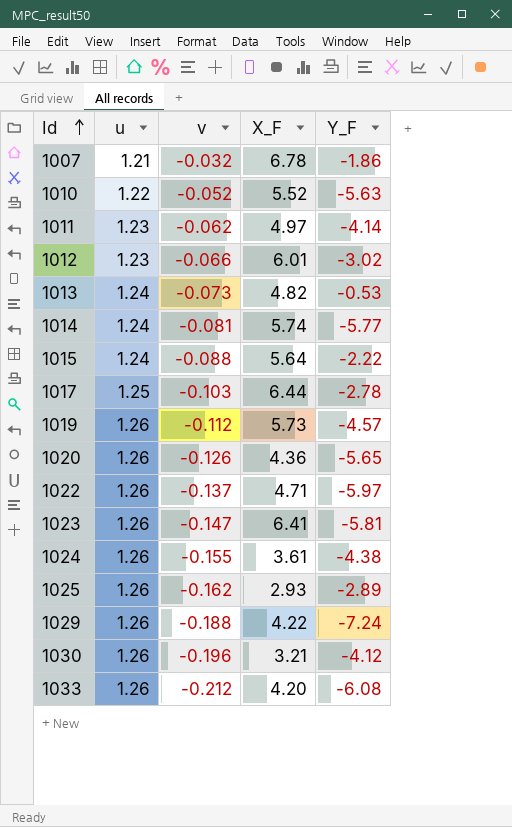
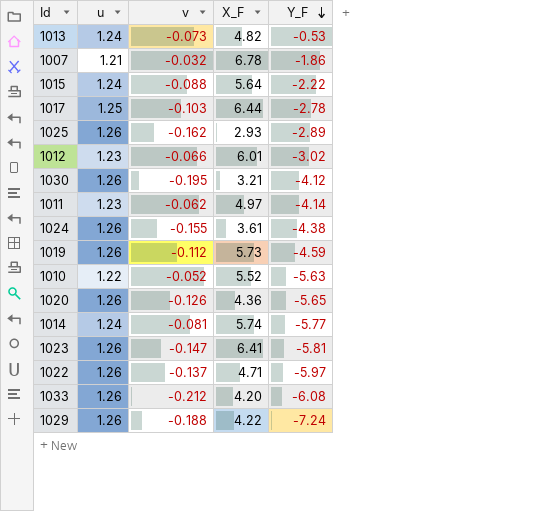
row order: Id ascending -> Y_F descending
1030 | v: -0.196 -> -0.195
1019 | Y_F: -4.57 -> -4.59

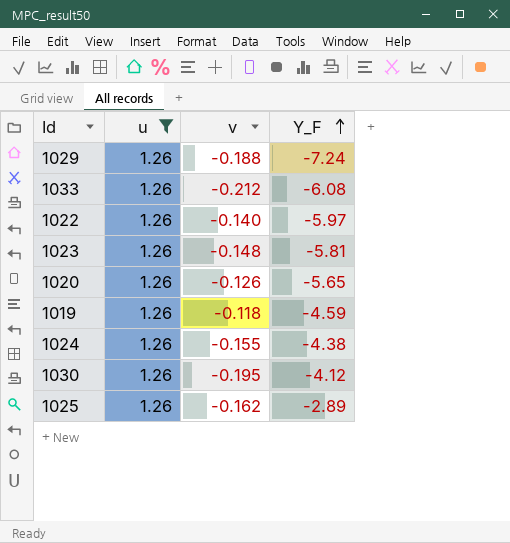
filter: none -> u = 1.26
row order: Y_F descending -> Y_F ascending
column X_F | position: 4 -> none
1022 | v: -0.137 -> -0.140
1023 | v: -0.147 -> -0.148
1019 | v: -0.112 -> -0.118

